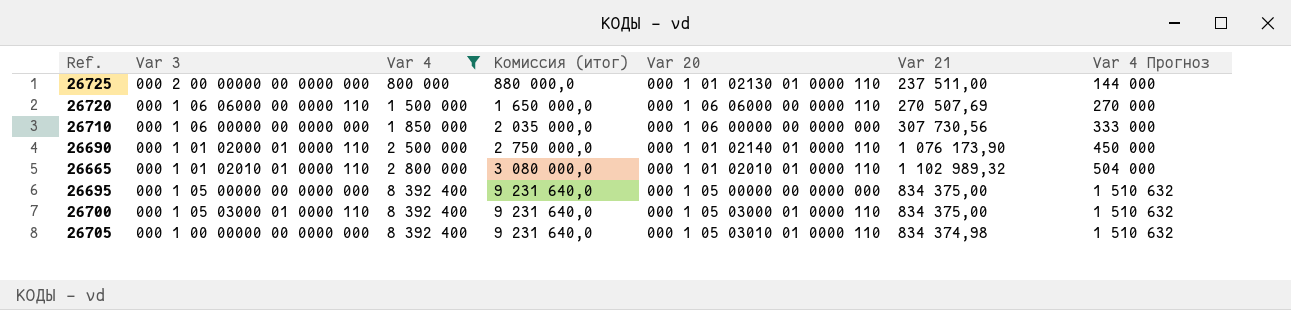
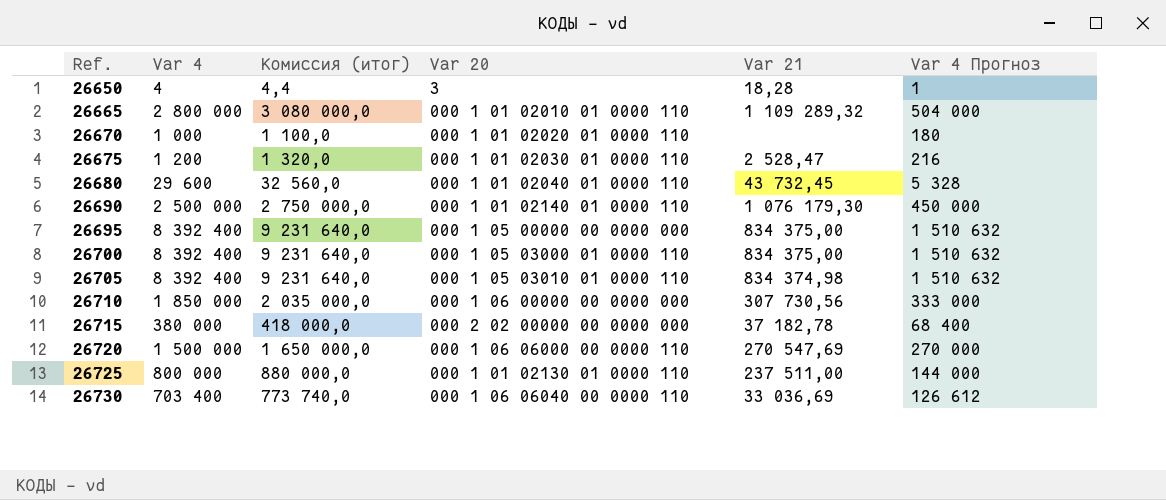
filter: Var 4 >= 800 000 -> none
row order: Var 4 ascending -> Ref. ascending
column Var 3 | position: 2 -> none
26665 | Var 21: 1 102 989,32 -> 1 109 289,32
26690 | Var 21: 1 076 173,90 -> 1 076 179,30
26720 | Var 21: 270 507,69 -> 270 547,69

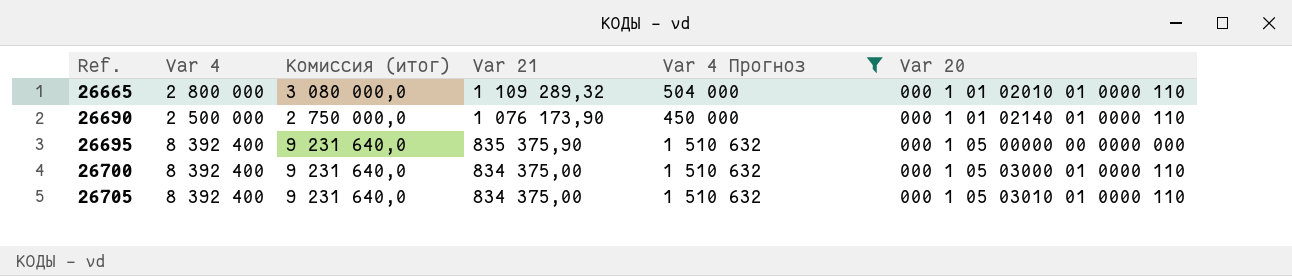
filter: none -> Var 4 Прогноз >= 450 000
column Var 20 | position: 4 -> 6
26690 | Var 21: 1 076 179,30 -> 1 076 173,90
26695 | Var 21: 834 375,00 -> 835 375,90
26705 | Var 21: 834 374,98 -> 834 375,00

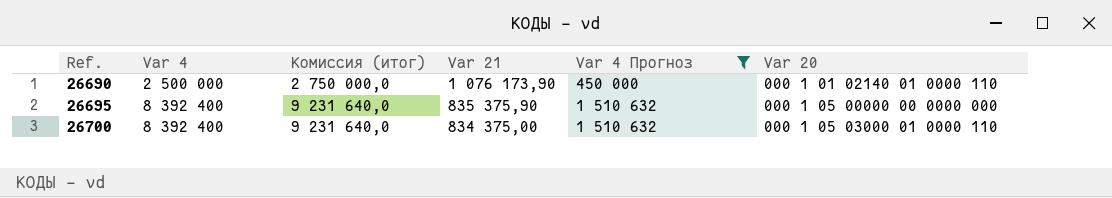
row 26665: 2 800 000 | 3 080 000,0 | 1 109 289,32 | 504 000 | 000 1 01 02010 01 0000 110 -> none
row 26705: 8 392 400 | 9 231 640,0 | 834 375,00 | 1 510 632 | 000 1 05 03010 01 0000 110 -> none

